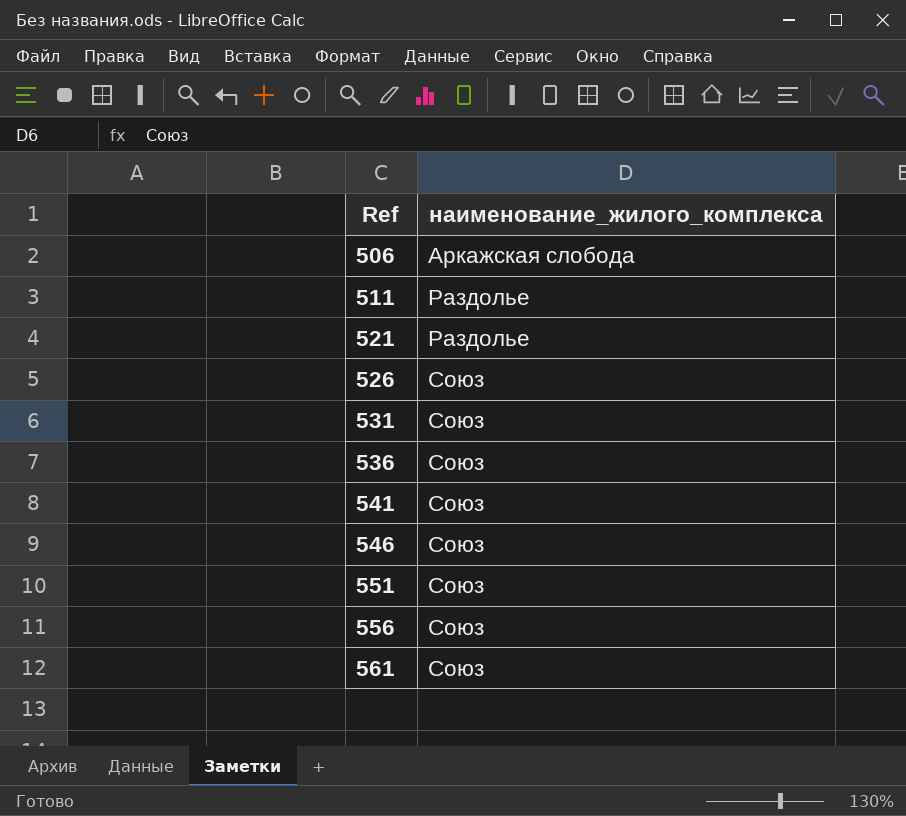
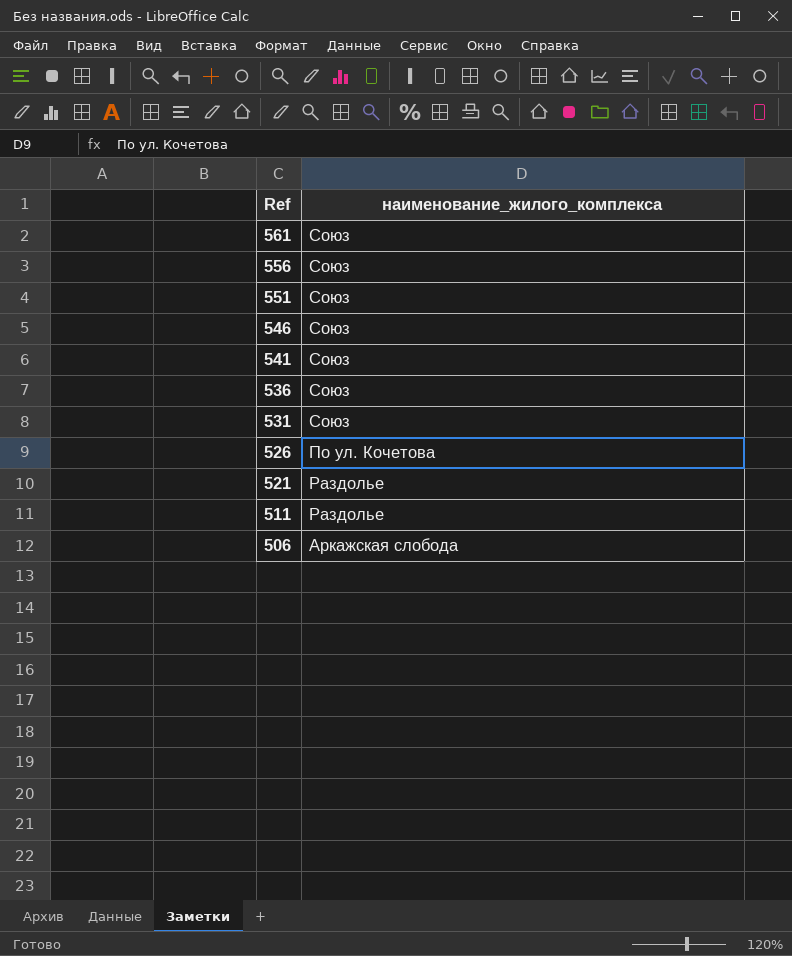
row order: Ref ascending -> Ref descending
526 | наименование_жилого_комплекса: Союз -> По ул. Кочетова

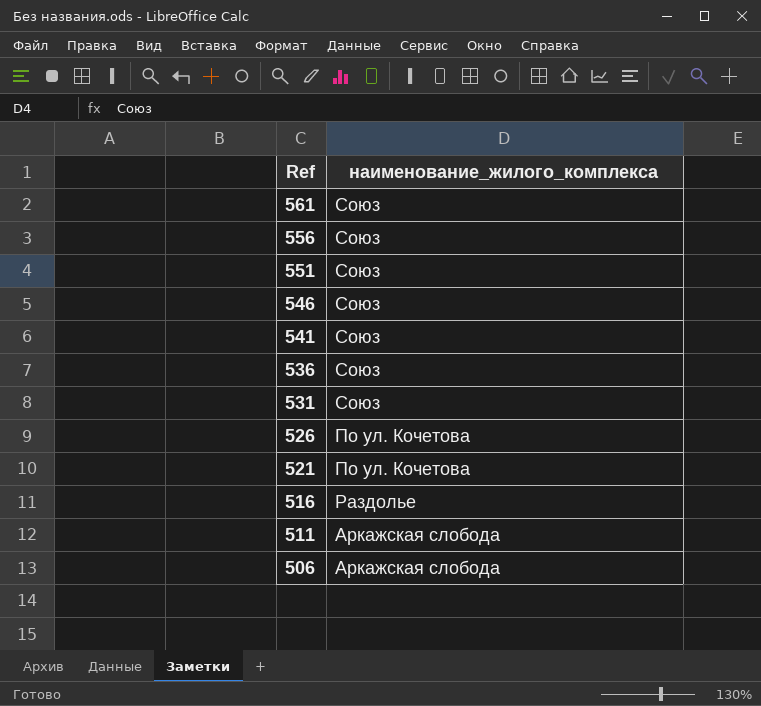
521 | наименование_жилого_комплекса: Раздолье -> По ул. Кочетова
row 516: none -> Раздолье
511 | наименование_жилого_комплекса: Раздолье -> Аркажская слобода

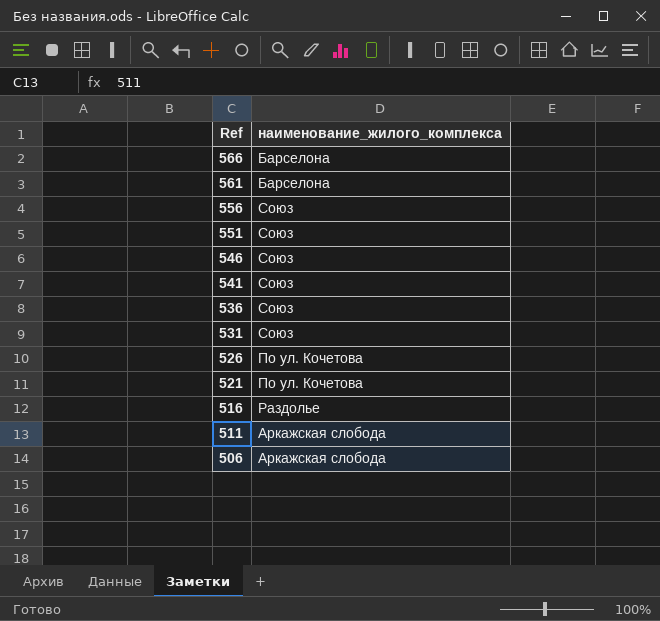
row 566: none -> Барселона
561 | наименование_жилого_комплекса: Союз -> Барселона

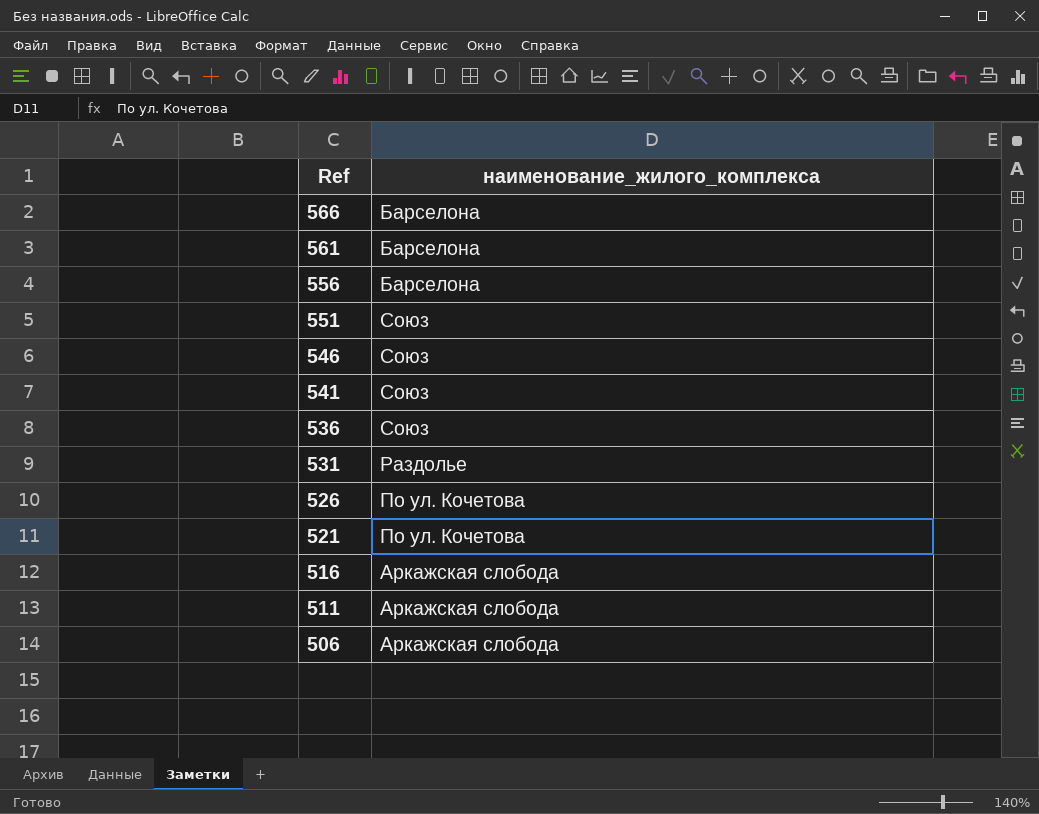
556 | наименование_жилого_комплекса: Союз -> Барселона
531 | наименование_жилого_комплекса: Союз -> Раздолье
516 | наименование_жилого_комплекса: Раздолье -> Аркажская слобода

